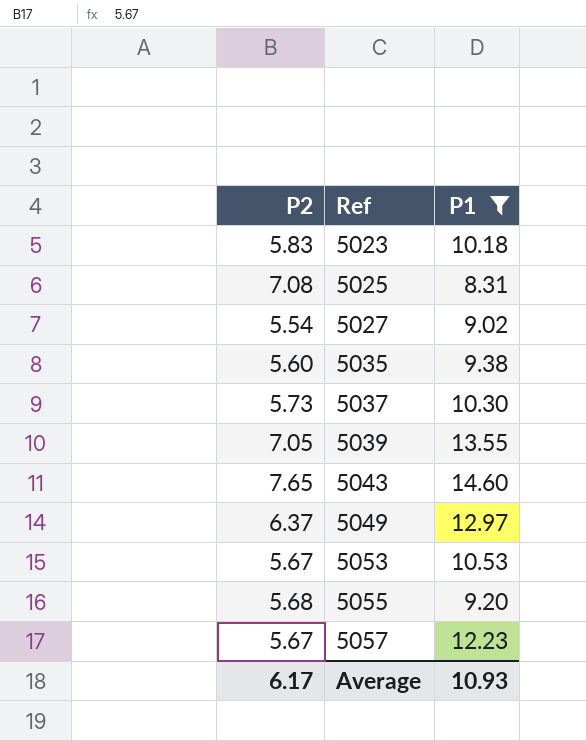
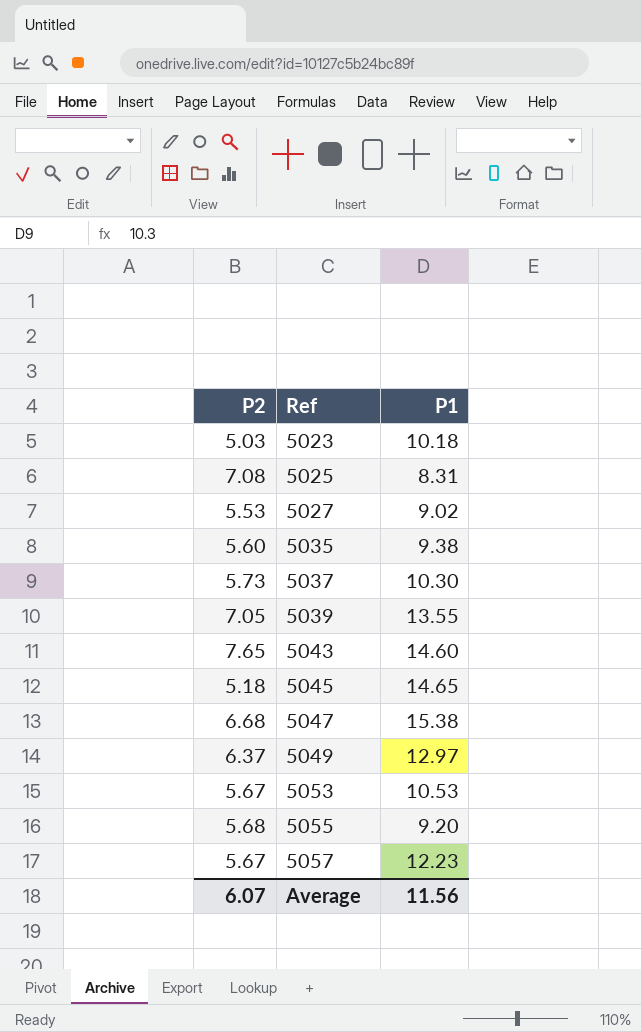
filter: P1 <= 14.60 -> none
5023 | P2: 5.83 -> 5.03
5027 | P2: 5.54 -> 5.53
Average | P2: 6.17 -> 6.07
Average | P1: 10.93 -> 11.56

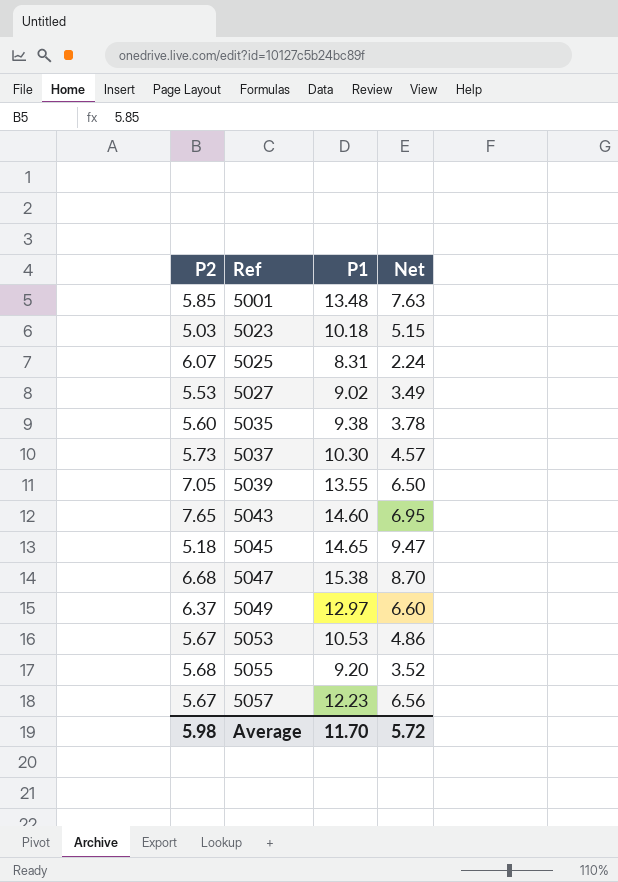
column Net | formula: none -> [P1] - [P2]
row 5001: none -> 5.85 | 13.48 | 7.63
5025 | P2: 7.08 -> 6.07
Average | P2: 6.07 -> 5.98
Average | P1: 11.56 -> 11.70

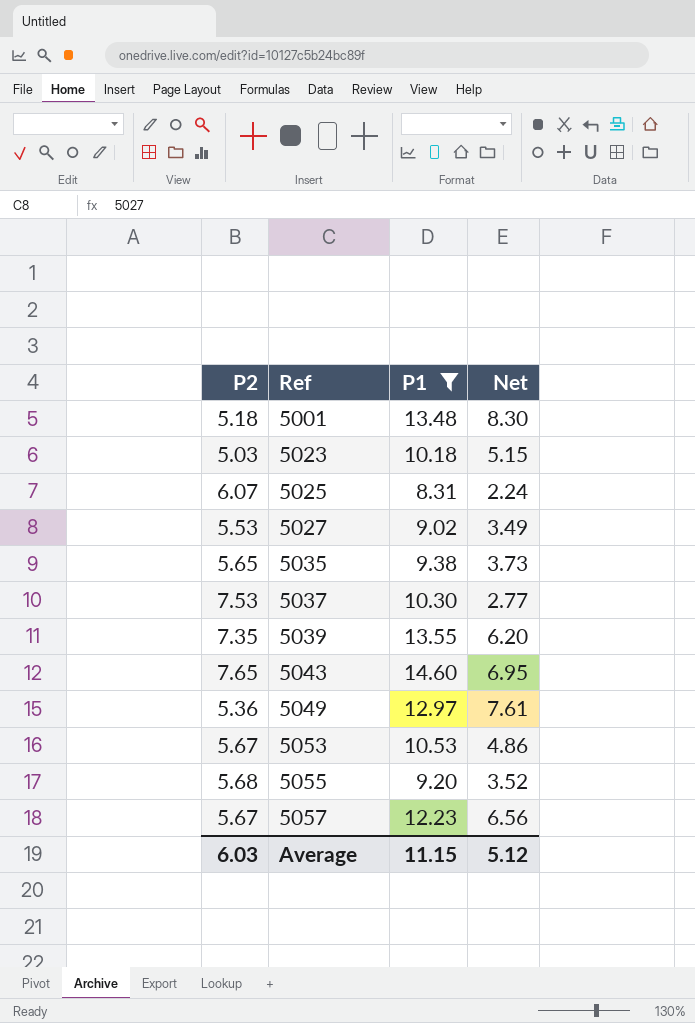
filter: none -> P1 <= 14.60
5001 | P2: 5.85 -> 5.18
5001 | Net: 7.63 -> 8.30
5035 | P2: 5.60 -> 5.65
5035 | Net: 3.78 -> 3.73
5037 | P2: 5.73 -> 7.53
5037 | Net: 4.57 -> 2.77
5039 | P2: 7.05 -> 7.35
5039 | Net: 6.50 -> 6.20
5049 | P2: 6.37 -> 5.36
5049 | Net: 6.60 -> 7.61
Average | P2: 5.98 -> 6.03
Average | P1: 11.70 -> 11.15
Average | Net: 5.72 -> 5.12

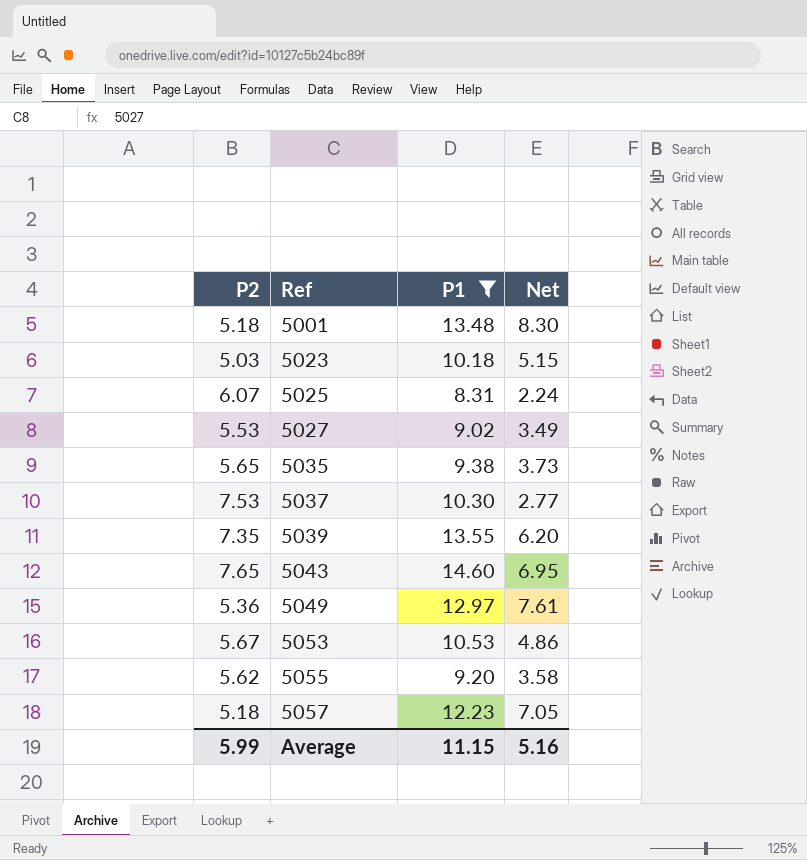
5055 | P2: 5.68 -> 5.62
5055 | Net: 3.52 -> 3.58
5057 | P2: 5.67 -> 5.18
5057 | Net: 6.56 -> 7.05
Average | P2: 6.03 -> 5.99
Average | Net: 5.12 -> 5.16

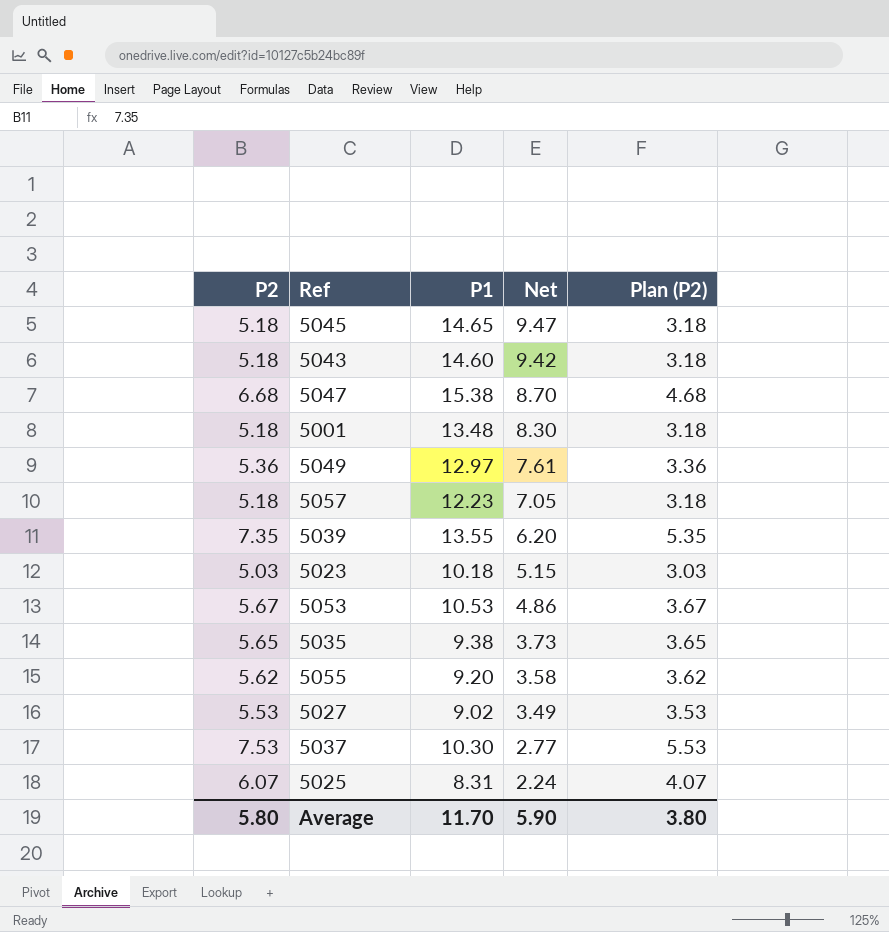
filter: P1 <= 14.60 -> none
row order: Ref ascending -> Net descending
column Plan (P2) | formula: none -> [P2] - 2
5043 | P2: 7.65 -> 5.18
5043 | Net: 6.95 -> 9.42
Average | P2: 5.99 -> 5.80
Average | P1: 11.15 -> 11.70
Average | Net: 5.16 -> 5.90

